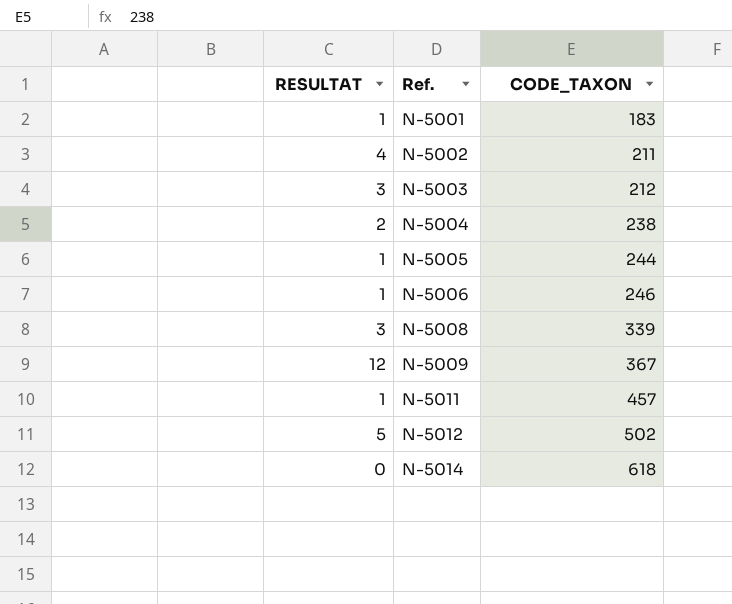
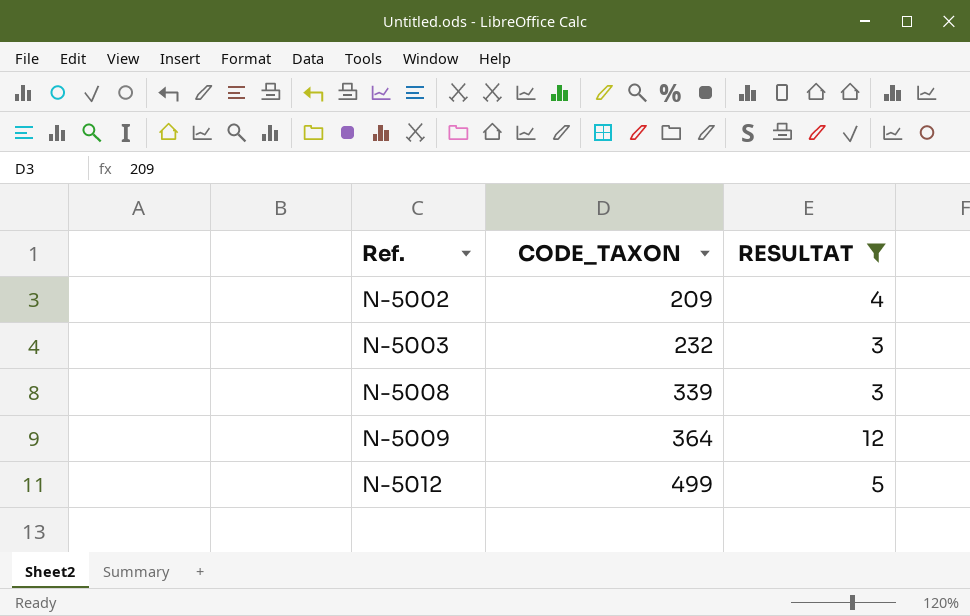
filter: none -> RESULTAT >= 3
column RESULTAT | position: 1 -> 3
N-5002 | CODE_TAXON: 211 -> 209
N-5003 | CODE_TAXON: 212 -> 232
N-5009 | CODE_TAXON: 367 -> 364
N-5012 | CODE_TAXON: 502 -> 499

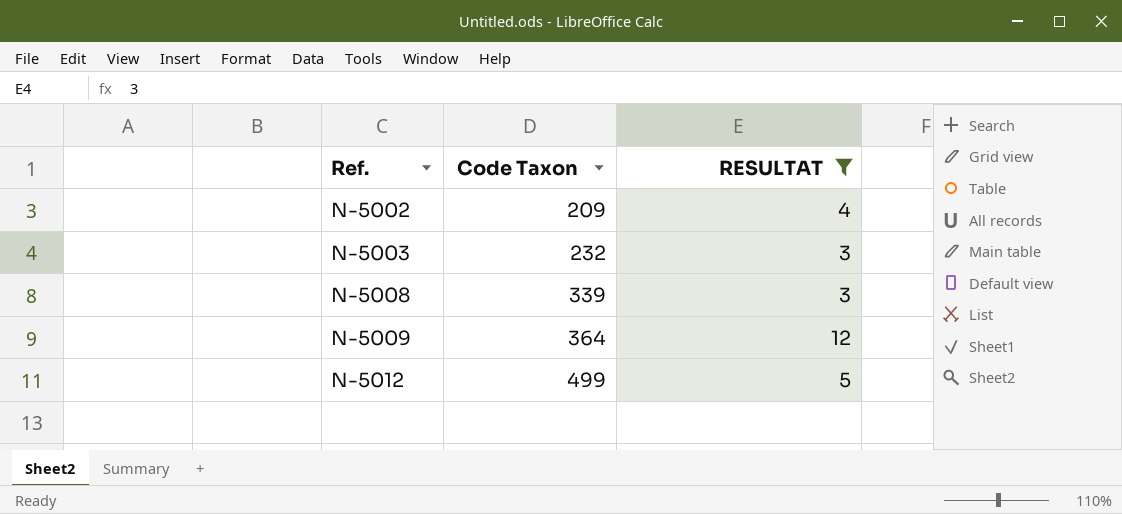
column name: CODE_TAXON -> Code Taxon

